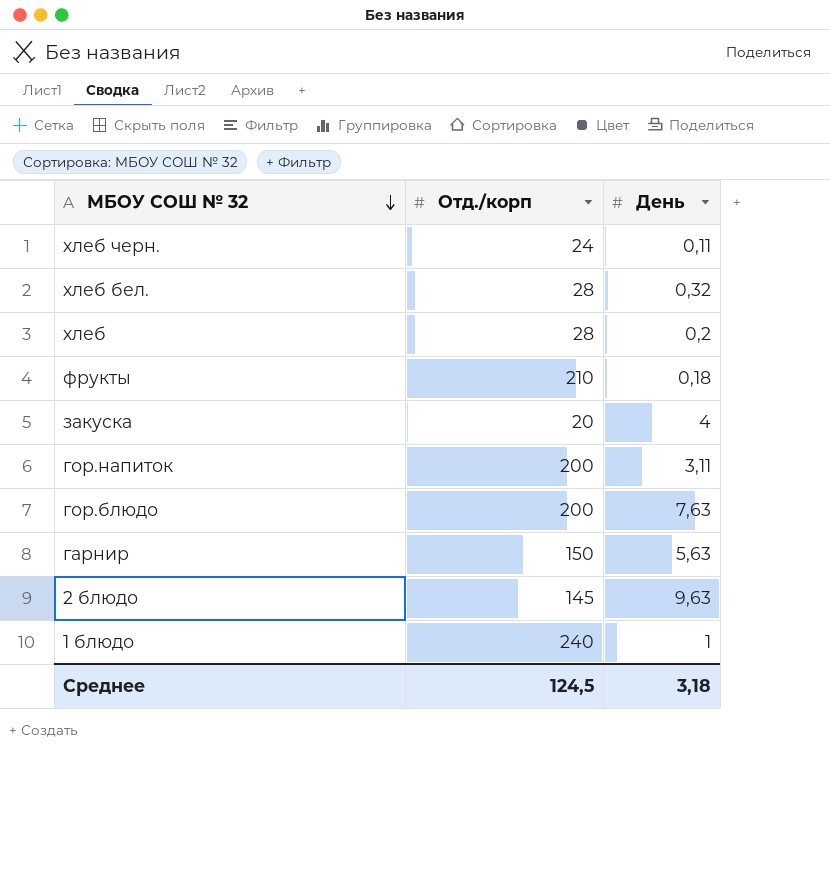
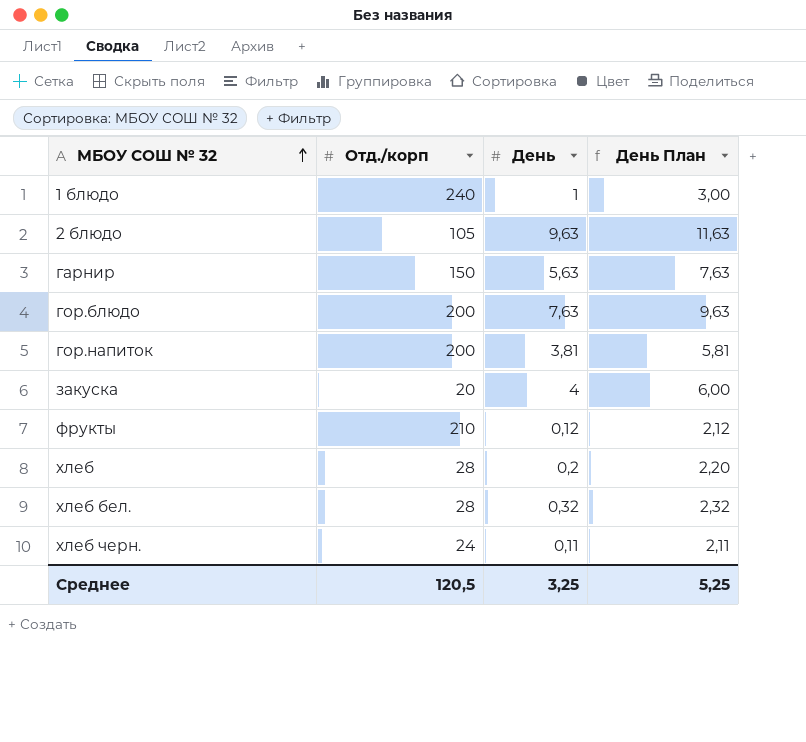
row order: МБОУ СОШ № 32 descending -> МБОУ СОШ № 32 ascending
column День План | formula: none -> [День] + 2
2 блюдо | Отд./корп: 145 -> 105
гор.напиток | День: 3,11 -> 3,81
фрукты | День: 0,18 -> 0,12
Среднее | Отд./корп: 124,5 -> 120,5
Среднее | День: 3,18 -> 3,25

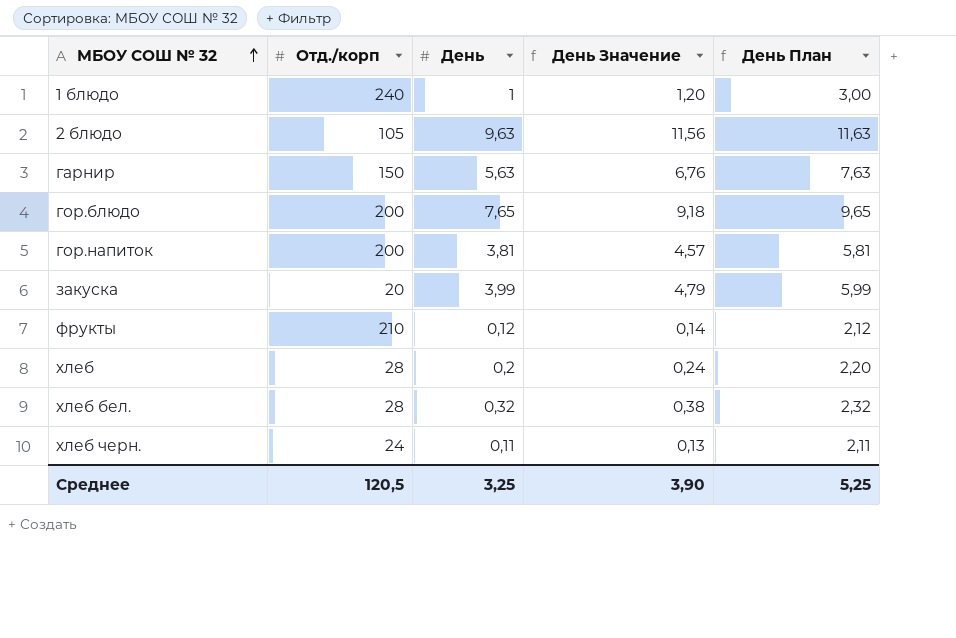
column День Значение | formula: none -> [День] * 1,2
гор.блюдо | День: 7,63 -> 7,65
гор.блюдо | День План: 9,63 -> 9,65
закуска | День: 4 -> 3,99
закуска | День План: 6,00 -> 5,99

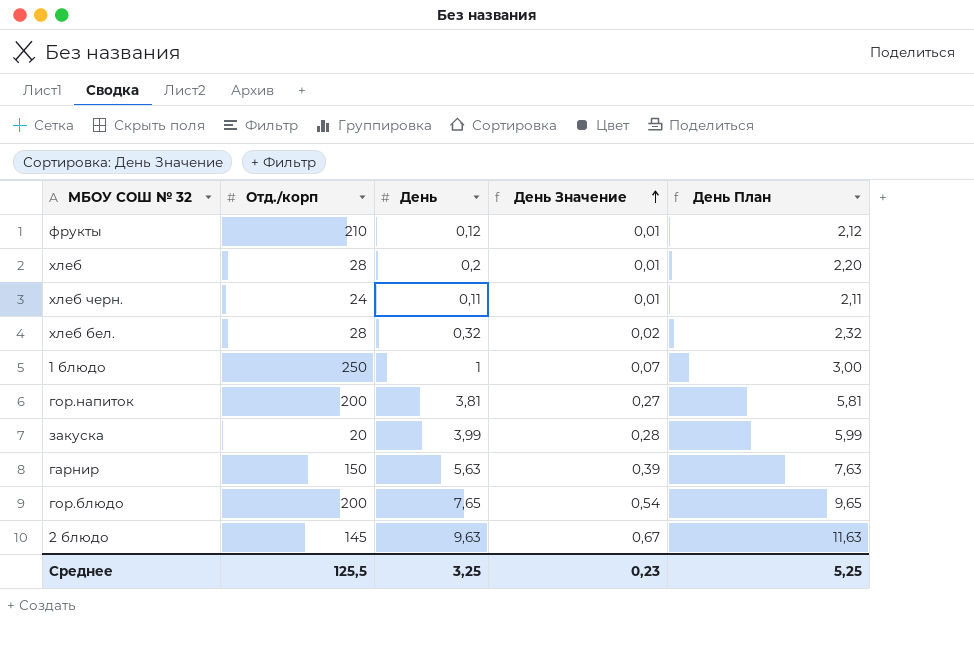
row order: МБОУ СОШ № 32 ascending -> День Значение ascending
column День Значение | formula: [День] * 1,2 -> [День] * 0,07
1 блюдо | Отд./корп: 240 -> 250
2 блюдо | Отд./корп: 105 -> 145
Среднее | Отд./корп: 120,5 -> 125,5
Среднее | День Значение: 3,90 -> 0,23

